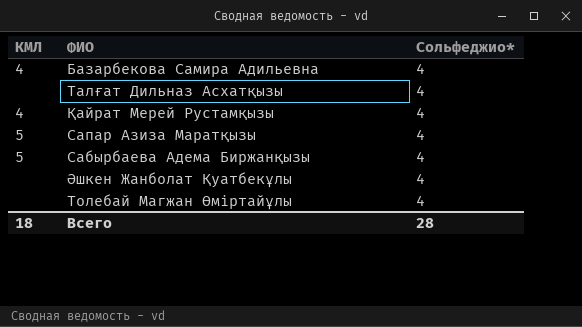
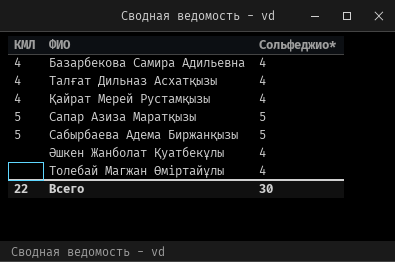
Талғат Дильназ Асхатқызы | КМЛ: none -> 4
Сапар Азиза Маратқызы | Сольфеджио*: 4 -> 5
Сабырбаева Адема Биржанқызы | Сольфеджио*: 4 -> 5
Всего | КМЛ: 18 -> 22
Всего | Сольфеджио*: 28 -> 30

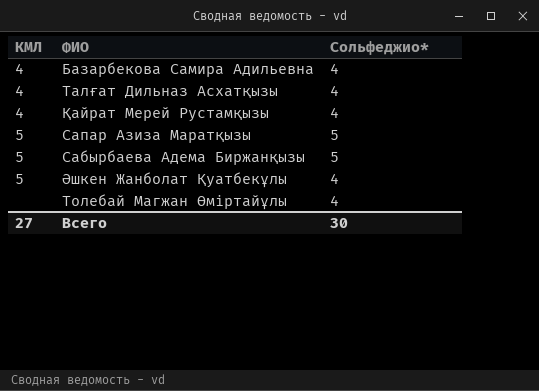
Әшкен Жанболат Қуатбекұлы | КМЛ: none -> 5
Всего | КМЛ: 22 -> 27

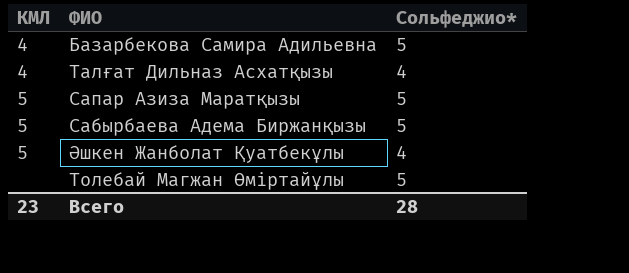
row Қайрат Мерей Рустамқызы: 4 | 4 -> none
Базарбекова Самира Адильевна | Сольфеджио*: 4 -> 5
Толебай Магжан Өміртайұлы | Сольфеджио*: 4 -> 5
Всего | КМЛ: 27 -> 23
Всего | Сольфеджио*: 30 -> 28

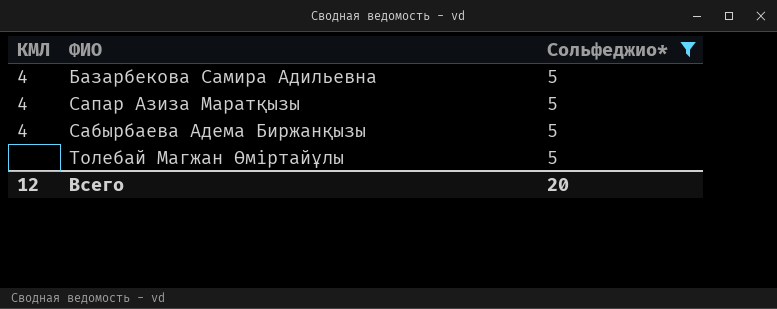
filter: none -> Сольфеджио* = 5
Сапар Азиза Маратқызы | КМЛ: 5 -> 4
Сабырбаева Адема Биржанқызы | КМЛ: 5 -> 4
Всего | КМЛ: 23 -> 12
Всего | Сольфеджио*: 28 -> 20

